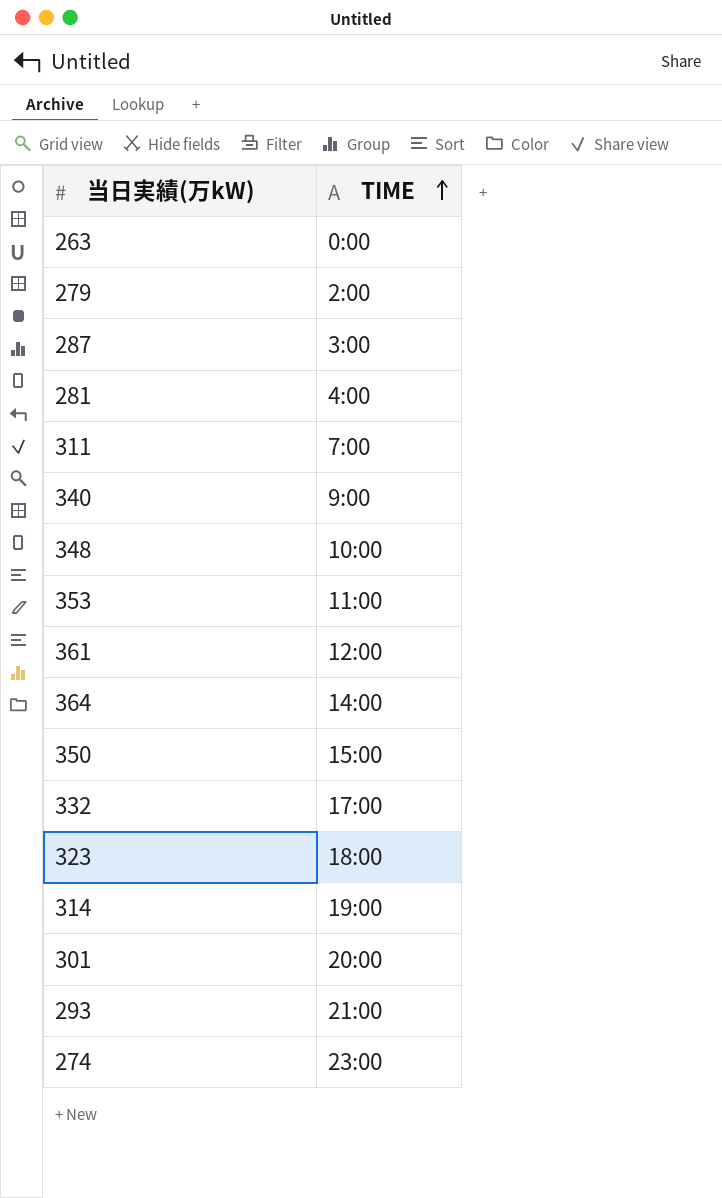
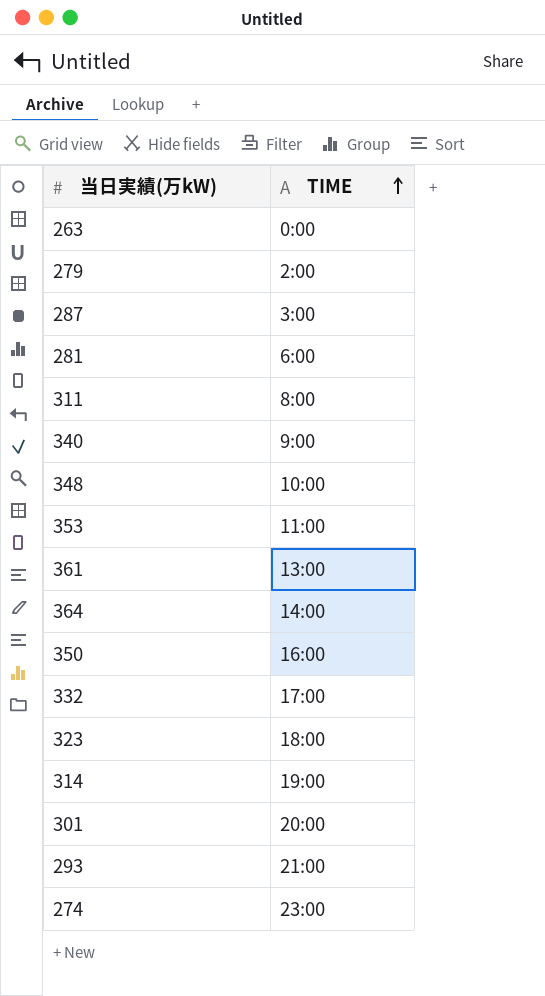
281 | TIME: 4:00 -> 6:00
311 | TIME: 7:00 -> 8:00
361 | TIME: 12:00 -> 13:00
350 | TIME: 15:00 -> 16:00

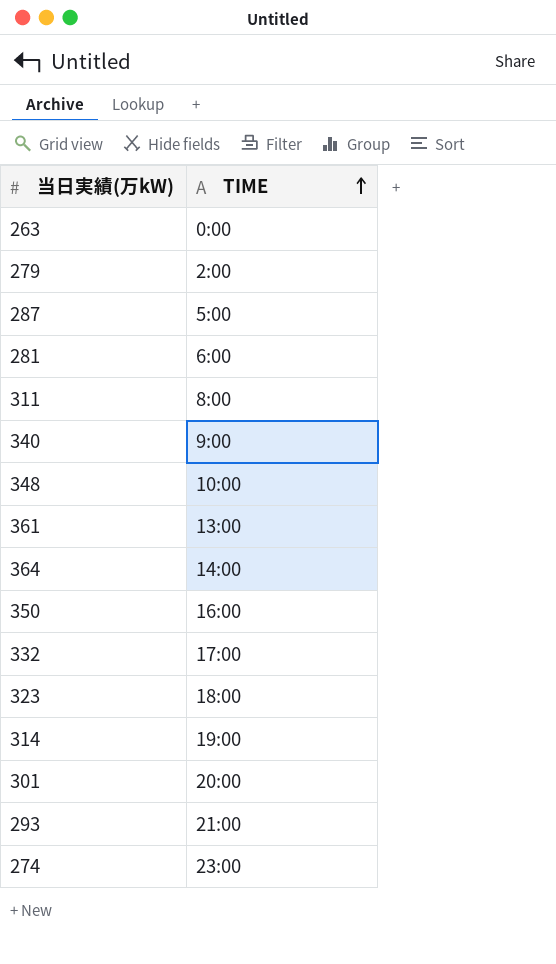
row 353: 11:00 -> none
287 | TIME: 3:00 -> 5:00

